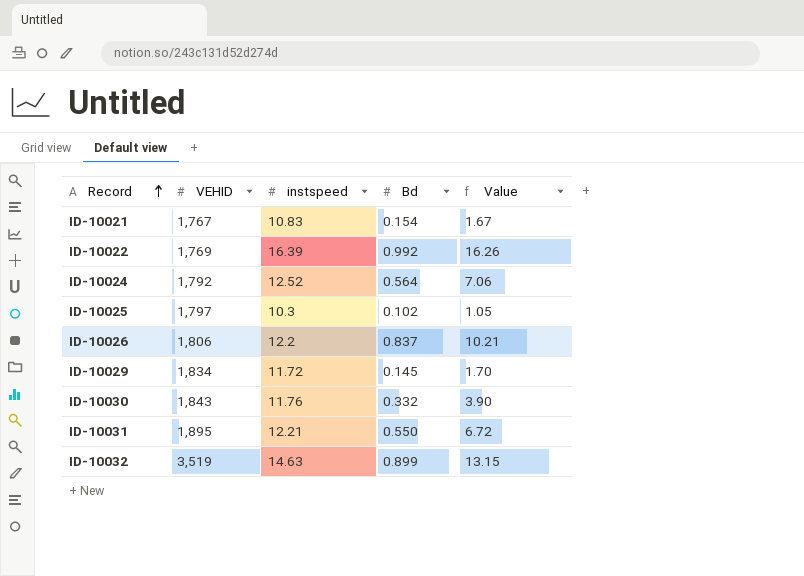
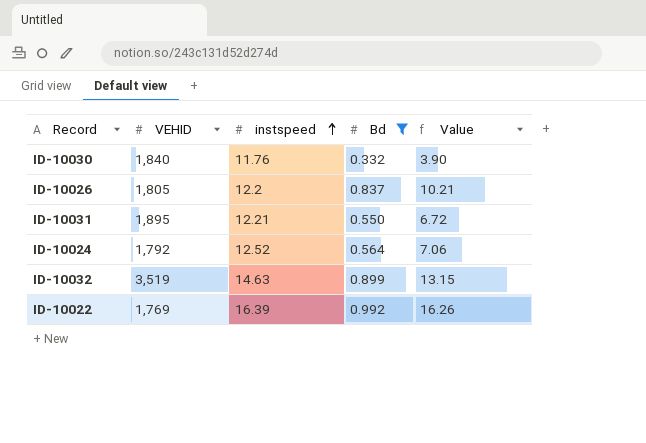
filter: none -> Bd >= 0.332
row order: Record ascending -> instspeed ascending
ID-10030 | VEHID: 1,843 -> 1,840
ID-10026 | VEHID: 1,806 -> 1,805

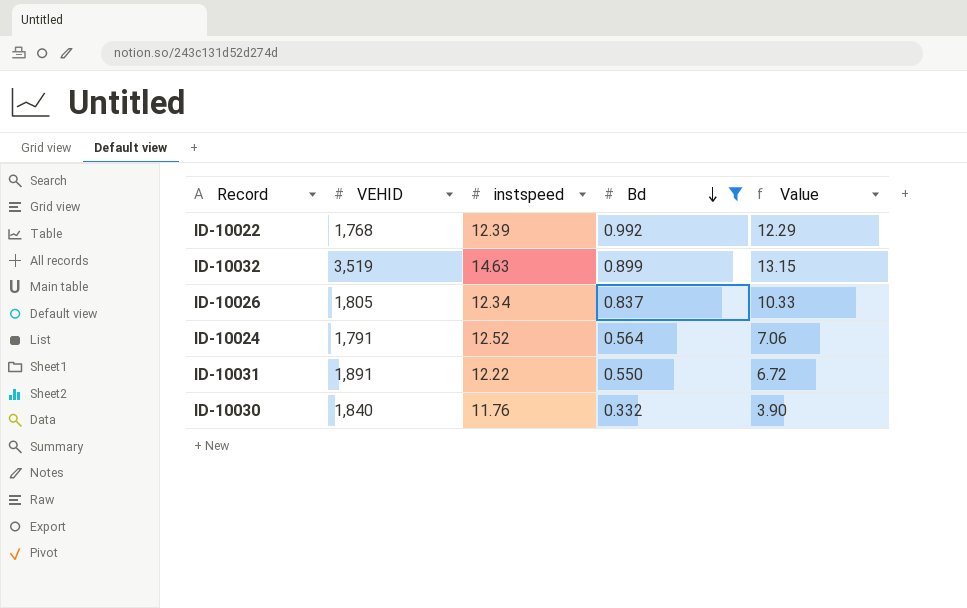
row order: instspeed ascending -> Bd descending
ID-10022 | VEHID: 1,769 -> 1,768
ID-10022 | instspeed: 16.39 -> 12.39
ID-10022 | Value: 16.26 -> 12.29
ID-10026 | instspeed: 12.2 -> 12.34
ID-10026 | Value: 10.21 -> 10.33
ID-10024 | VEHID: 1,792 -> 1,791
ID-10031 | VEHID: 1,895 -> 1,891
ID-10031 | instspeed: 12.21 -> 12.22

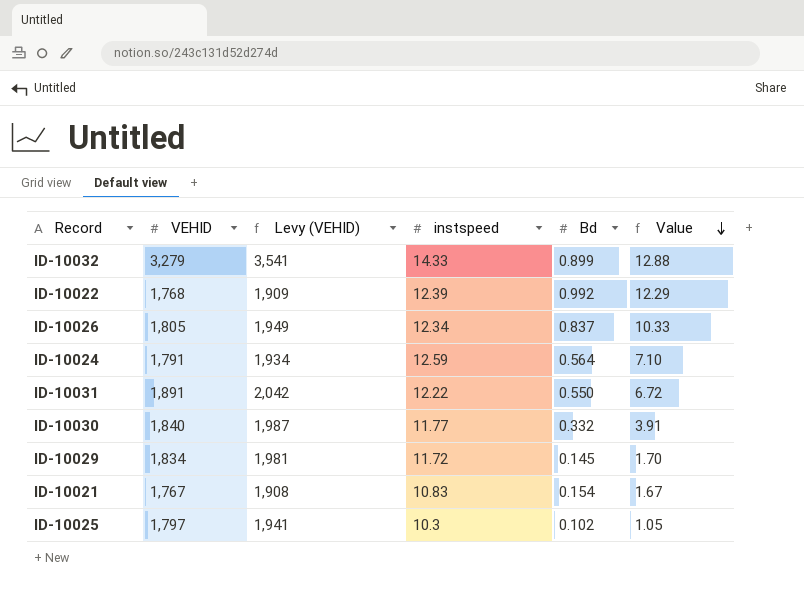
filter: Bd >= 0.332 -> none
row order: Bd descending -> Value descending
column Levy (VEHID) | formula: none -> [VEHID] * 1.08
ID-10032 | VEHID: 3,519 -> 3,279
ID-10032 | instspeed: 14.63 -> 14.33
ID-10032 | Value: 13.15 -> 12.88
ID-10024 | instspeed: 12.52 -> 12.59
ID-10024 | Value: 7.06 -> 7.10
ID-10030 | instspeed: 11.76 -> 11.77
ID-10030 | Value: 3.90 -> 3.91

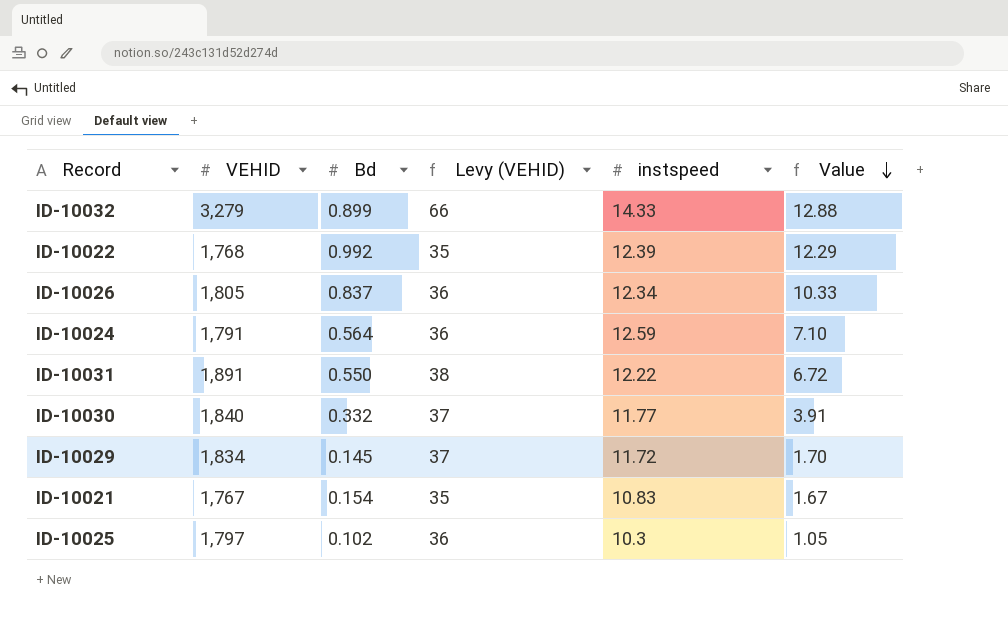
column Bd | position: 5 -> 3
column Levy (VEHID) | formula: [VEHID] * 1.08 -> [VEHID] * 0.02

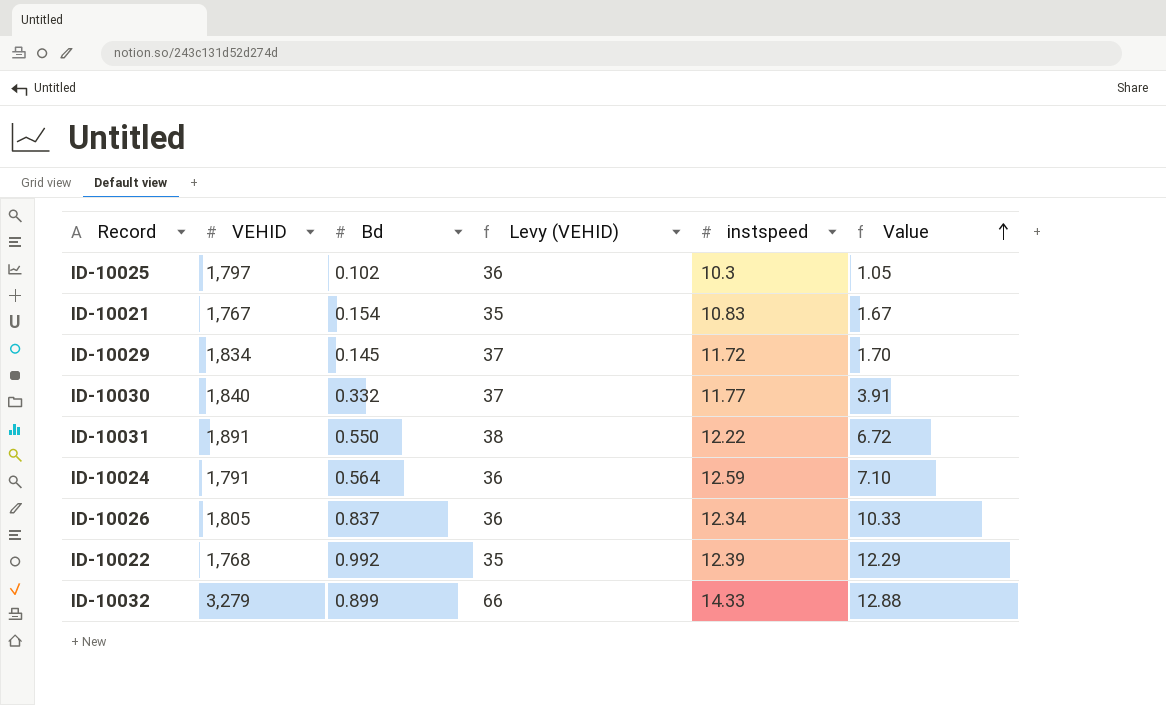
row order: Value descending -> Value ascending

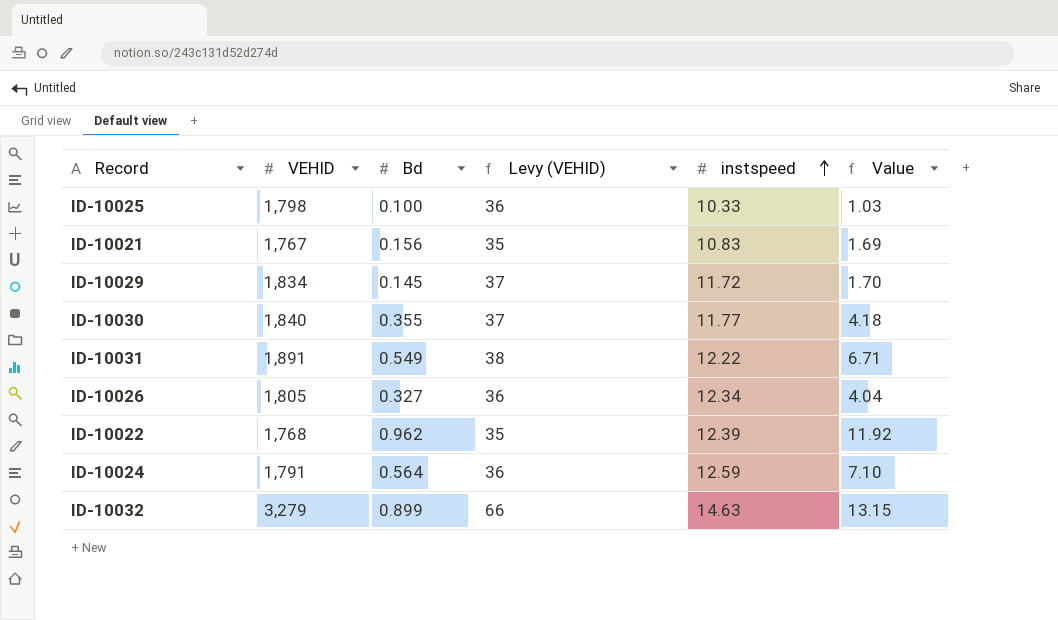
row order: Value ascending -> instspeed ascending
ID-10025 | VEHID: 1,797 -> 1,798
ID-10025 | Bd: 0.102 -> 0.100
ID-10025 | instspeed: 10.3 -> 10.33
ID-10025 | Value: 1.05 -> 1.03
ID-10021 | Bd: 0.154 -> 0.156
ID-10021 | Value: 1.67 -> 1.69
ID-10030 | Bd: 0.332 -> 0.355
ID-10030 | Value: 3.91 -> 4.18
ID-10031 | Bd: 0.550 -> 0.549
ID-10031 | Value: 6.72 -> 6.71
ID-10026 | Bd: 0.837 -> 0.327
ID-10026 | Value: 10.33 -> 4.04
ID-10022 | Bd: 0.992 -> 0.962
ID-10022 | Value: 12.29 -> 11.92
ID-10032 | instspeed: 14.33 -> 14.63
ID-10032 | Value: 12.88 -> 13.15

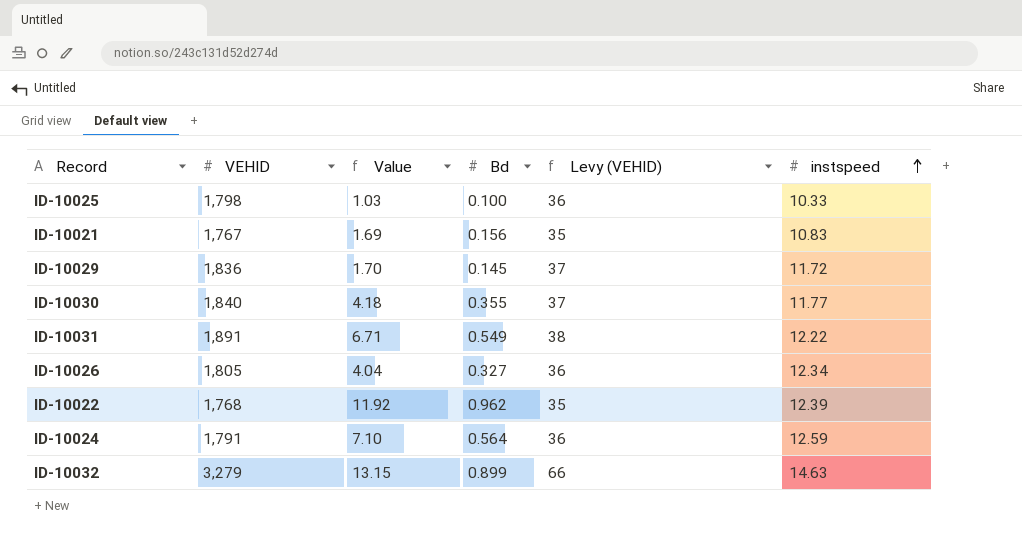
column Value | position: 6 -> 3
ID-10029 | VEHID: 1,834 -> 1,836

